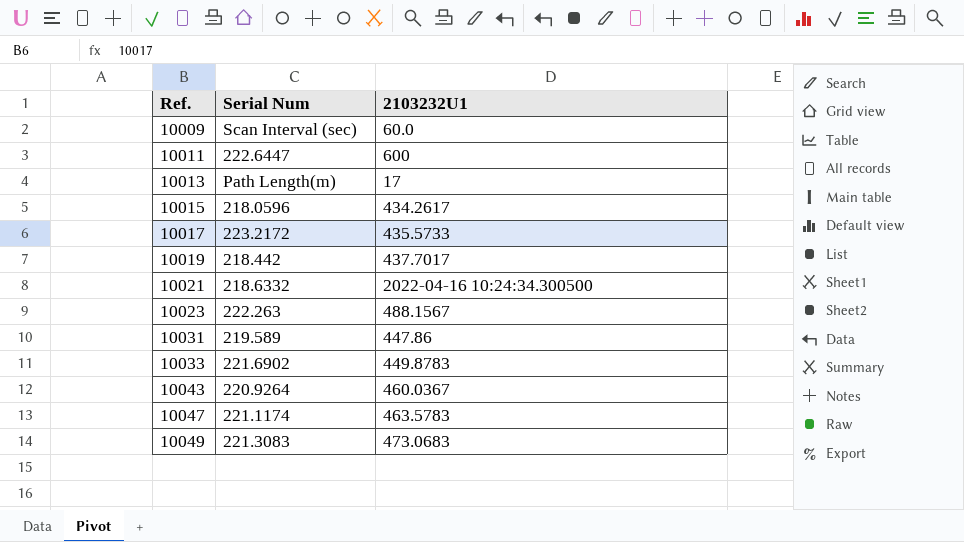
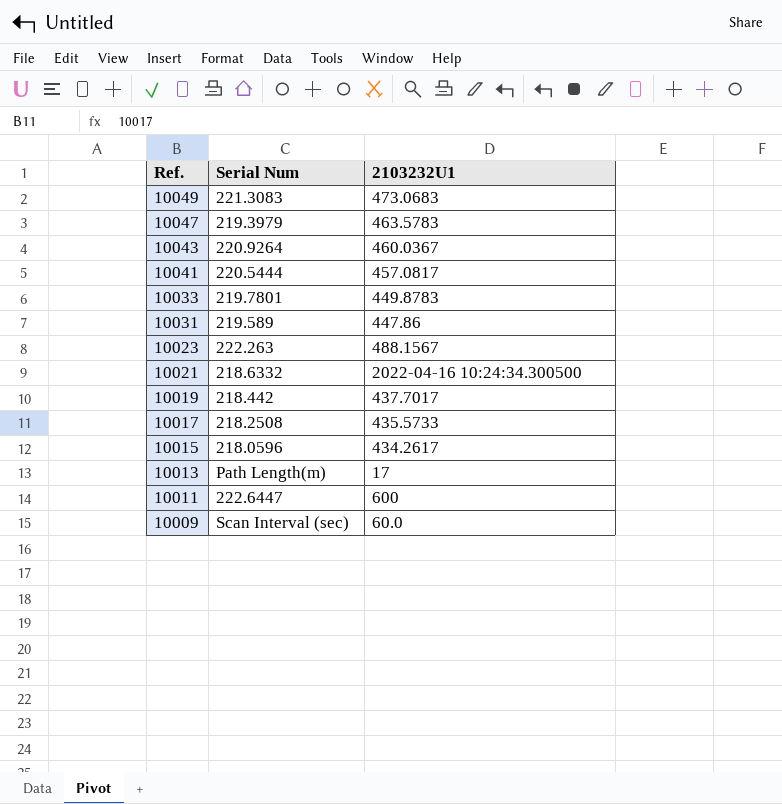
row order: Ref. ascending -> Ref. descending
10047 | Serial Num: 221.1174 -> 219.3979
row 10041: none -> 220.5444 | 457.0817
10033 | Serial Num: 221.6902 -> 219.7801
10017 | Serial Num: 223.2172 -> 218.2508

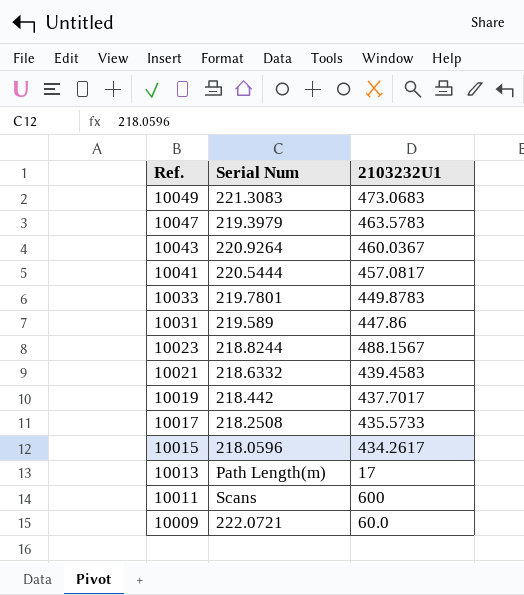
10023 | Serial Num: 222.263 -> 218.8244
10021 | 2103232U1: 2022-04-16 10:24:34.300500 -> 439.4583
10011 | Serial Num: 222.6447 -> Scans
10009 | Serial Num: Scan Interval (sec) -> 222.0721

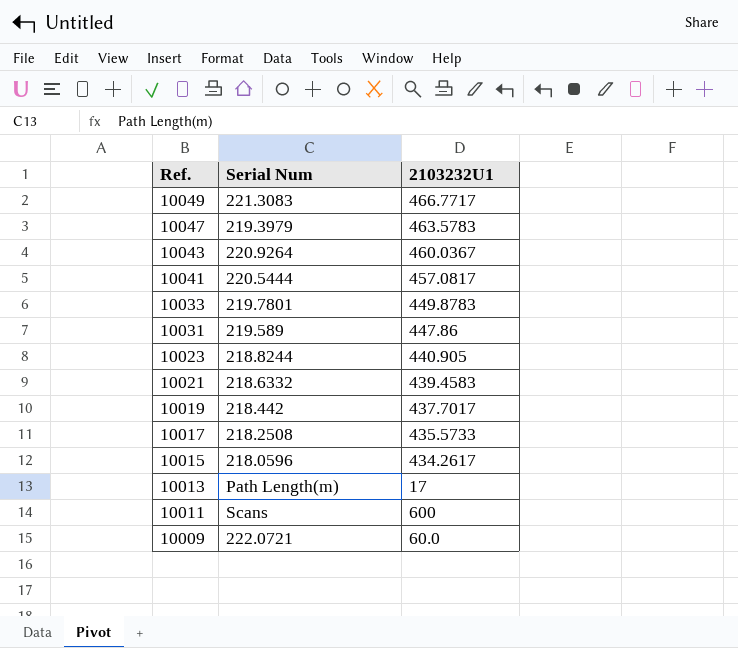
10049 | 2103232U1: 473.0683 -> 466.7717
10023 | 2103232U1: 488.1567 -> 440.905

